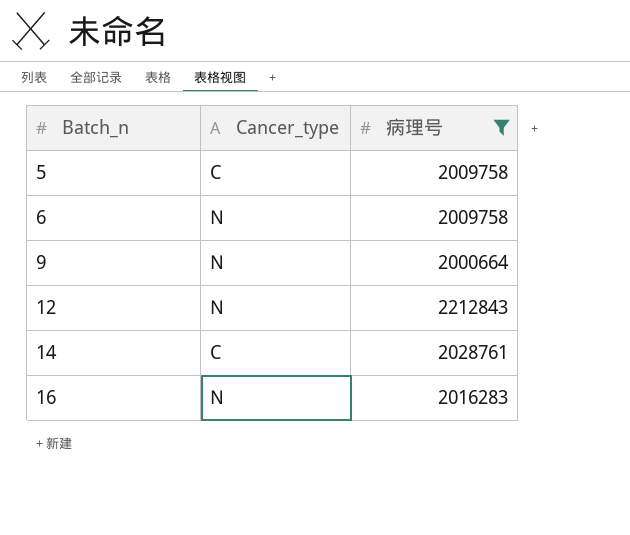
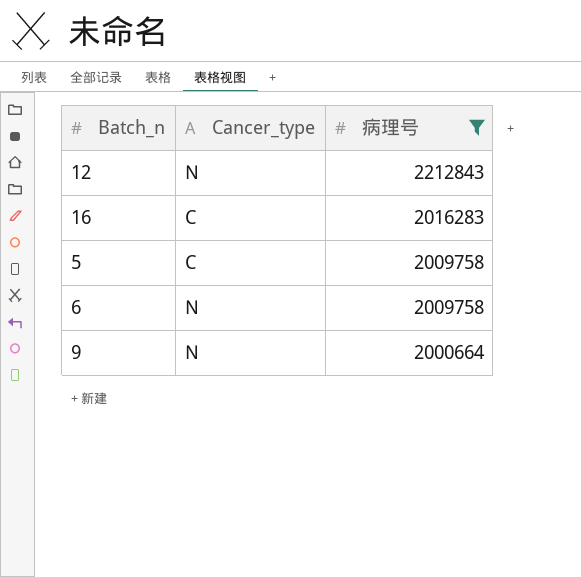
row order: Batch_n ascending -> 病理号 descending
row 14: C | 2028761 -> none
16 | Cancer_type: N -> C

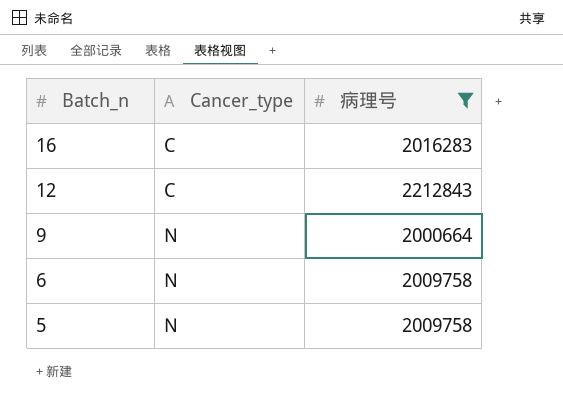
row order: 病理号 descending -> Batch_n descending
12 | Cancer_type: N -> C
5 | Cancer_type: C -> N

